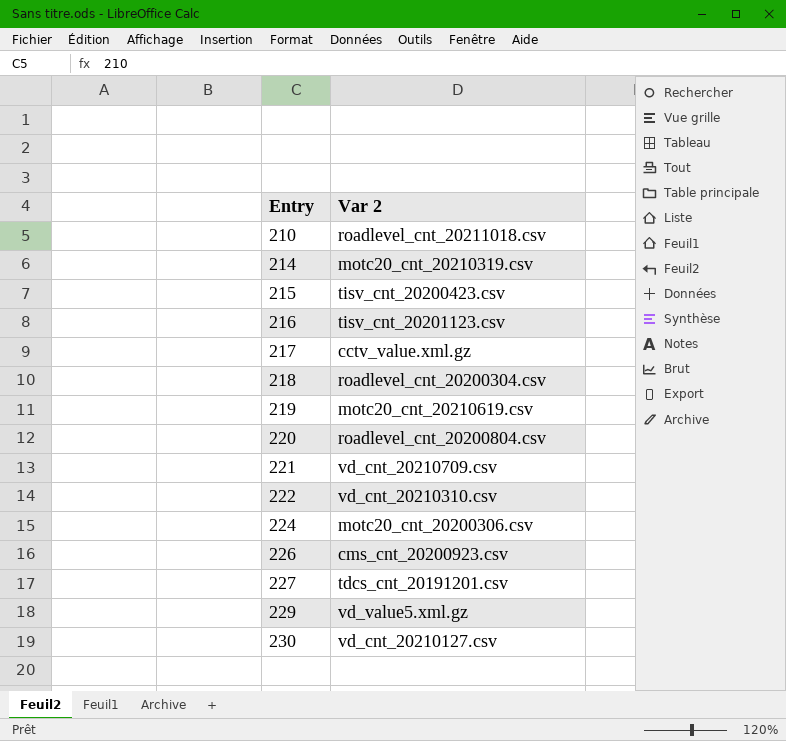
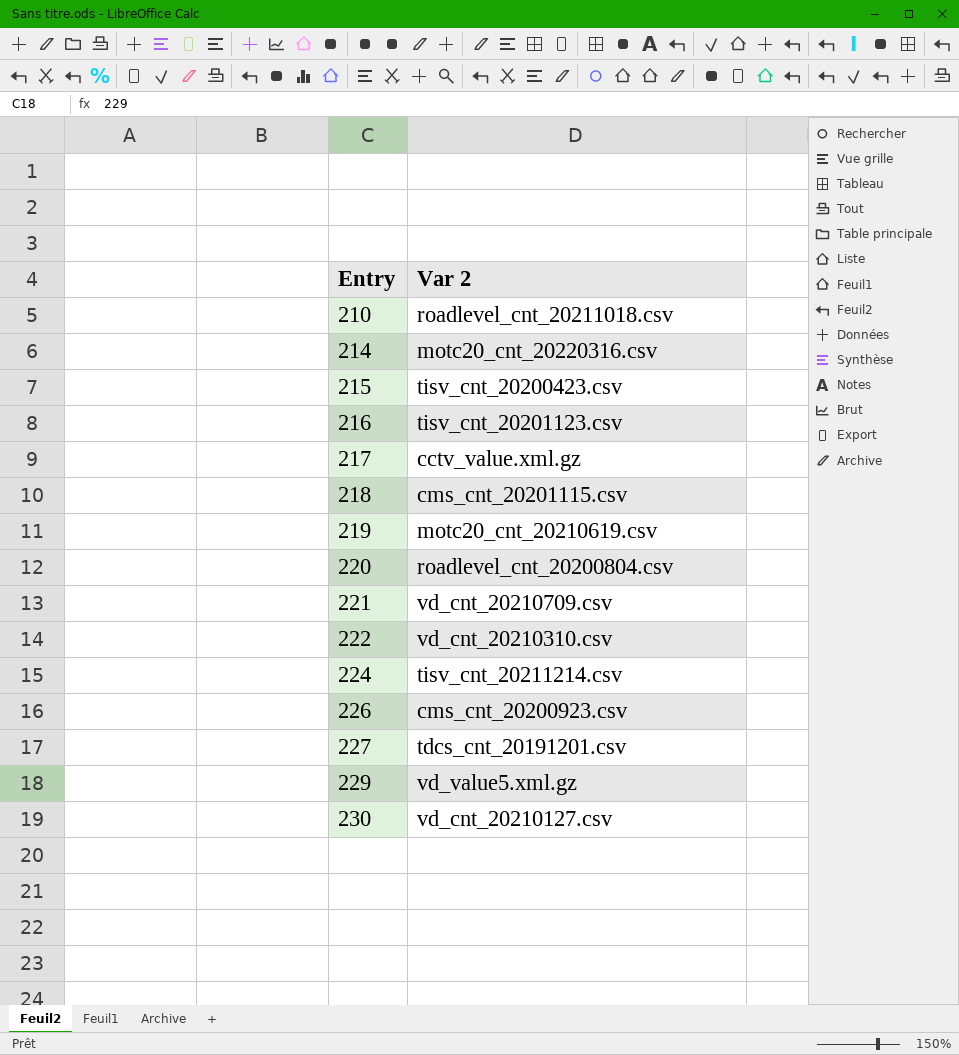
214 | Var 2: motc20_cnt_20210319.csv -> motc20_cnt_20220316.csv
218 | Var 2: roadlevel_cnt_20200304.csv -> cms_cnt_20201115.csv
224 | Var 2: motc20_cnt_20200306.csv -> tisv_cnt_20211214.csv

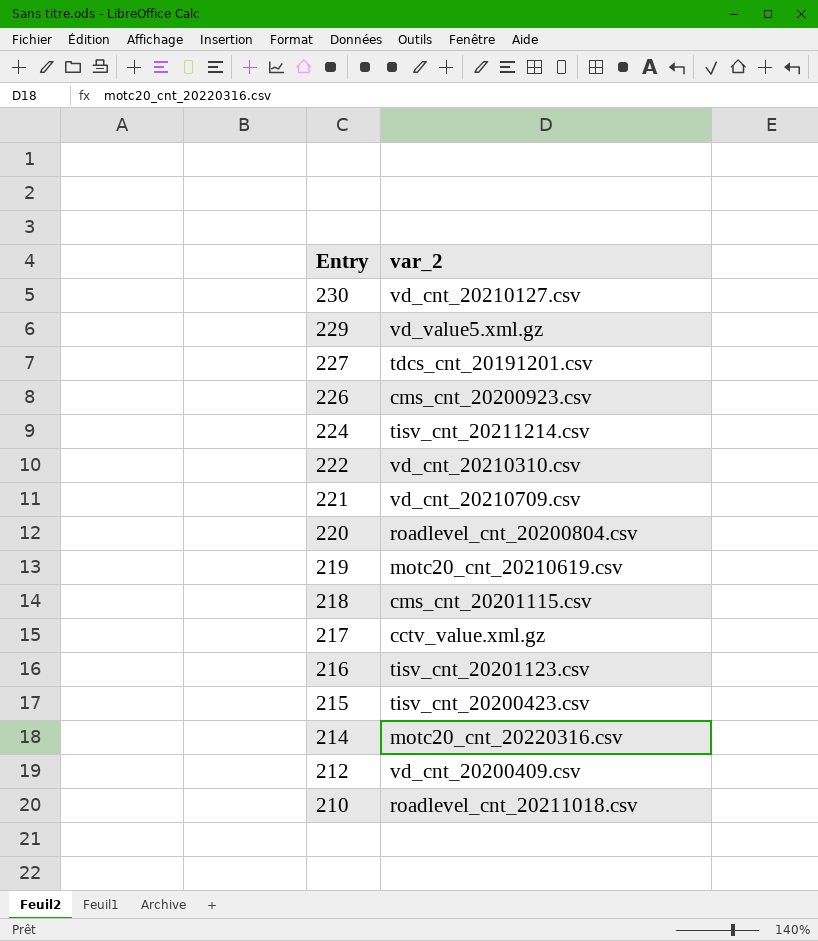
row order: Entry ascending -> Entry descending
column name: Var 2 -> var_2
row 212: none -> vd_cnt_20200409.csv

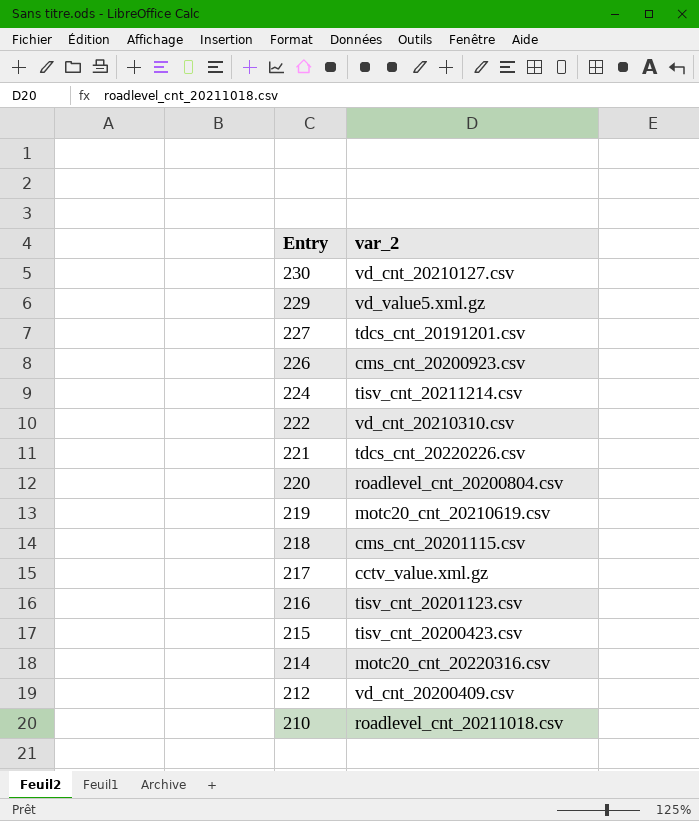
221 | var_2: vd_cnt_20210709.csv -> tdcs_cnt_20220226.csv

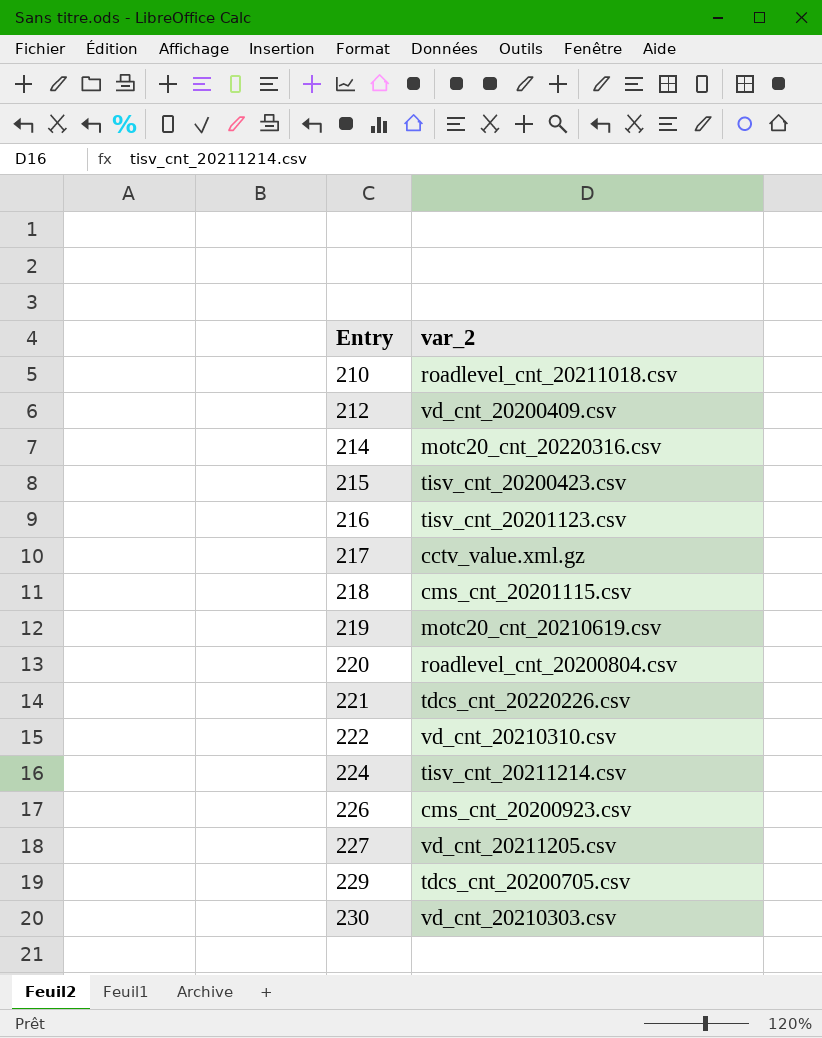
row order: Entry descending -> Entry ascending
227 | var_2: tdcs_cnt_20191201.csv -> vd_cnt_20211205.csv
229 | var_2: vd_value5.xml.gz -> tdcs_cnt_20200705.csv
230 | var_2: vd_cnt_20210127.csv -> vd_cnt_20210303.csv

